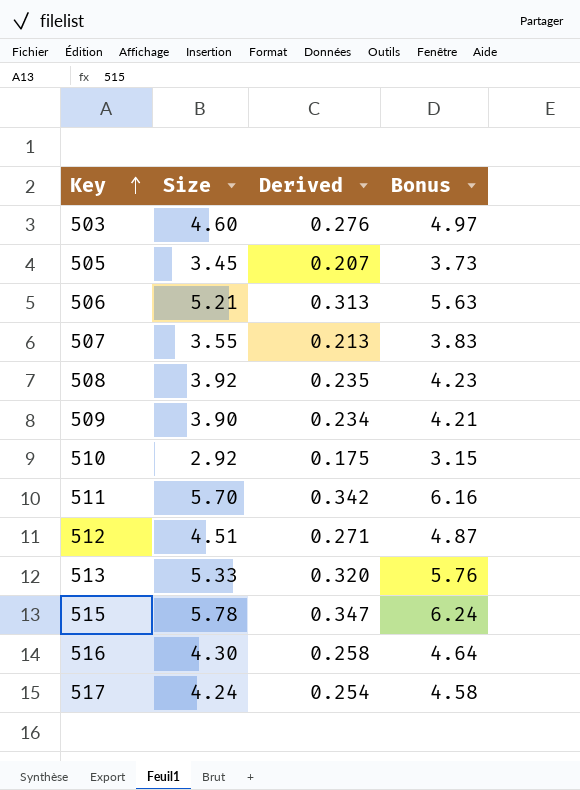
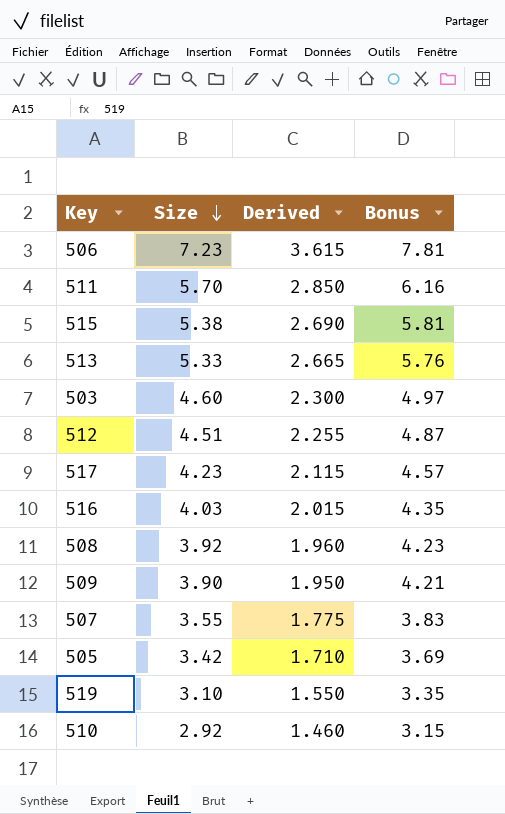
row order: Key ascending -> Size descending
column Derived | formula: [Size] * 0.06 -> [Size] * 0.5
506 | Size: 5.21 -> 7.23
506 | Bonus: 5.63 -> 7.81
515 | Size: 5.78 -> 5.38
515 | Bonus: 6.24 -> 5.81
517 | Size: 4.24 -> 4.23
517 | Bonus: 4.58 -> 4.57
516 | Size: 4.30 -> 4.03
516 | Bonus: 4.64 -> 4.35
505 | Size: 3.45 -> 3.42
505 | Bonus: 3.73 -> 3.69
row 519: none -> 3.10 | 1.550 | 3.35

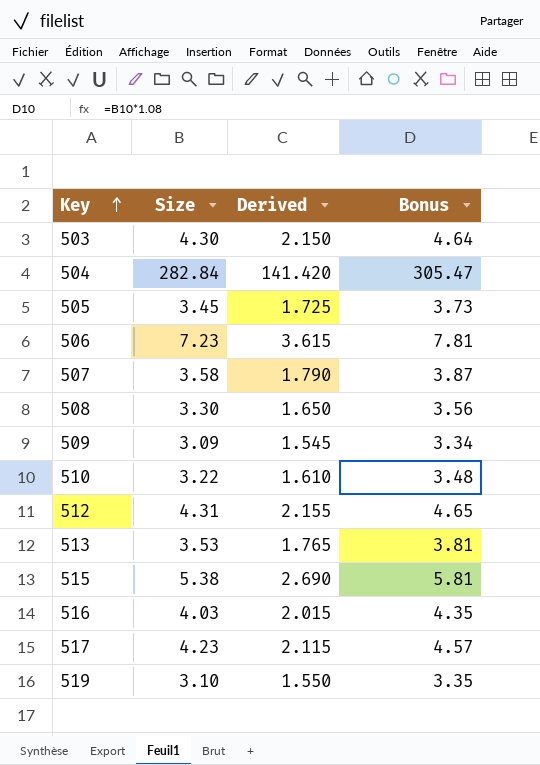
row order: Size descending -> Key ascending
row 511: 5.70 | 2.850 | 6.16 -> none
503 | Size: 4.60 -> 4.30
503 | Derived: 2.300 -> 2.150
503 | Bonus: 4.97 -> 4.64
row 504: none -> 282.84 | 141.420 | 305.47
505 | Size: 3.42 -> 3.45
505 | Derived: 1.710 -> 1.725
505 | Bonus: 3.69 -> 3.73
507 | Size: 3.55 -> 3.58
507 | Derived: 1.775 -> 1.790
507 | Bonus: 3.83 -> 3.87
508 | Size: 3.92 -> 3.30
508 | Derived: 1.960 -> 1.650
508 | Bonus: 4.23 -> 3.56
509 | Size: 3.90 -> 3.09
509 | Derived: 1.950 -> 1.545
509 | Bonus: 4.21 -> 3.34
510 | Size: 2.92 -> 3.22
510 | Derived: 1.460 -> 1.610
510 | Bonus: 3.15 -> 3.48
512 | Size: 4.51 -> 4.31
512 | Derived: 2.255 -> 2.155
512 | Bonus: 4.87 -> 4.65
513 | Size: 5.33 -> 3.53
513 | Derived: 2.665 -> 1.765
513 | Bonus: 5.76 -> 3.81

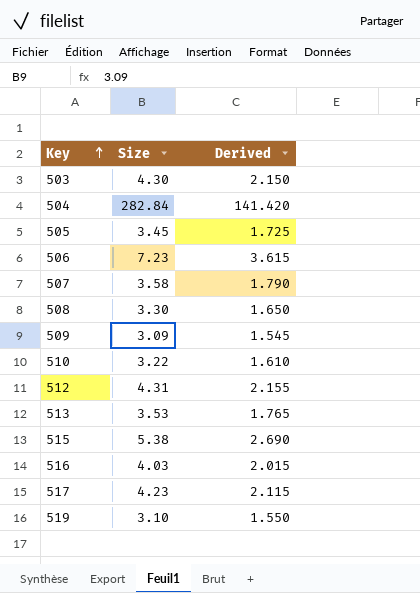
column Bonus | formula: [Size] * 1.08 -> none

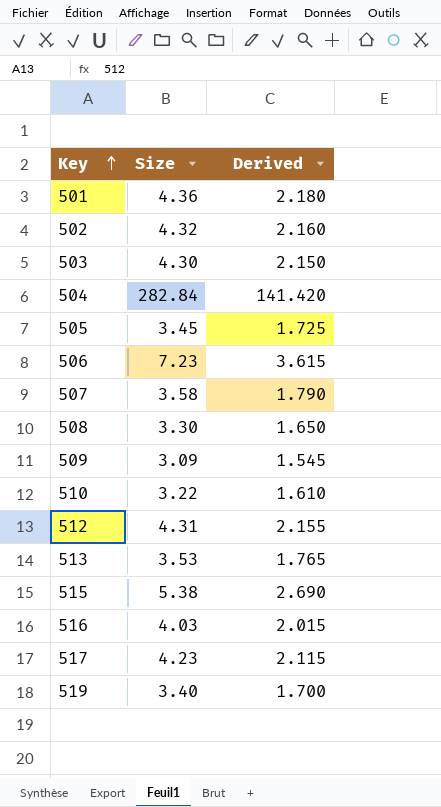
row 501: none -> 4.36 | 2.180
row 502: none -> 4.32 | 2.160
519 | Size: 3.10 -> 3.40
519 | Derived: 1.550 -> 1.700

